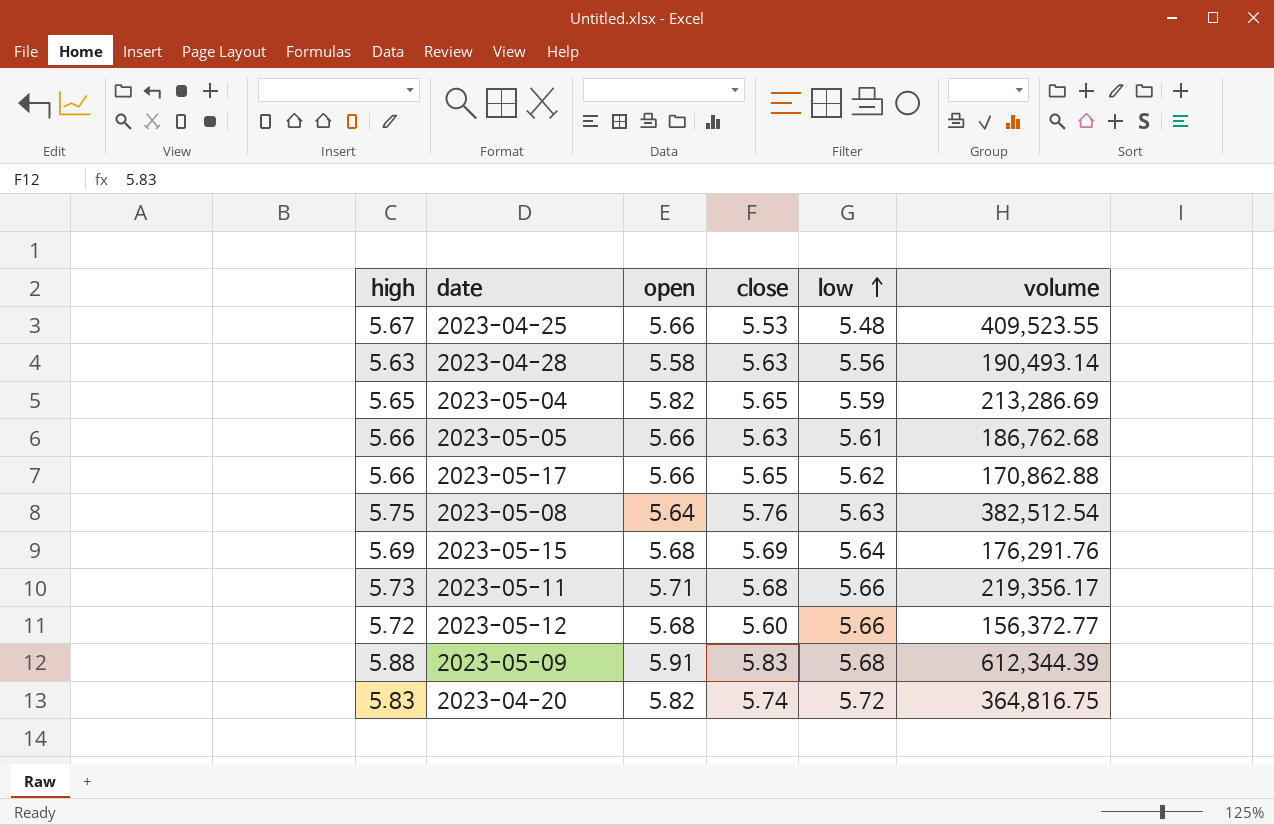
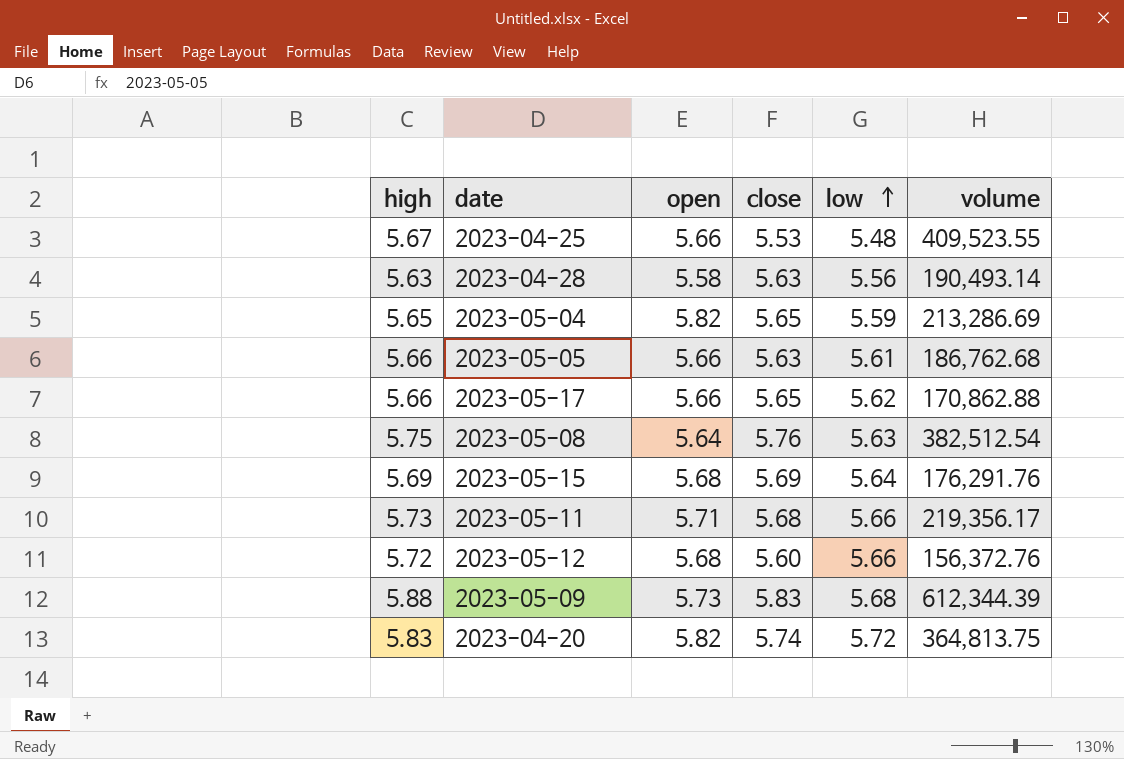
2023-05-12 | volume: 156,372.77 -> 156,372.76
2023-05-09 | open: 5.91 -> 5.73
2023-04-20 | volume: 364,816.75 -> 364,813.75

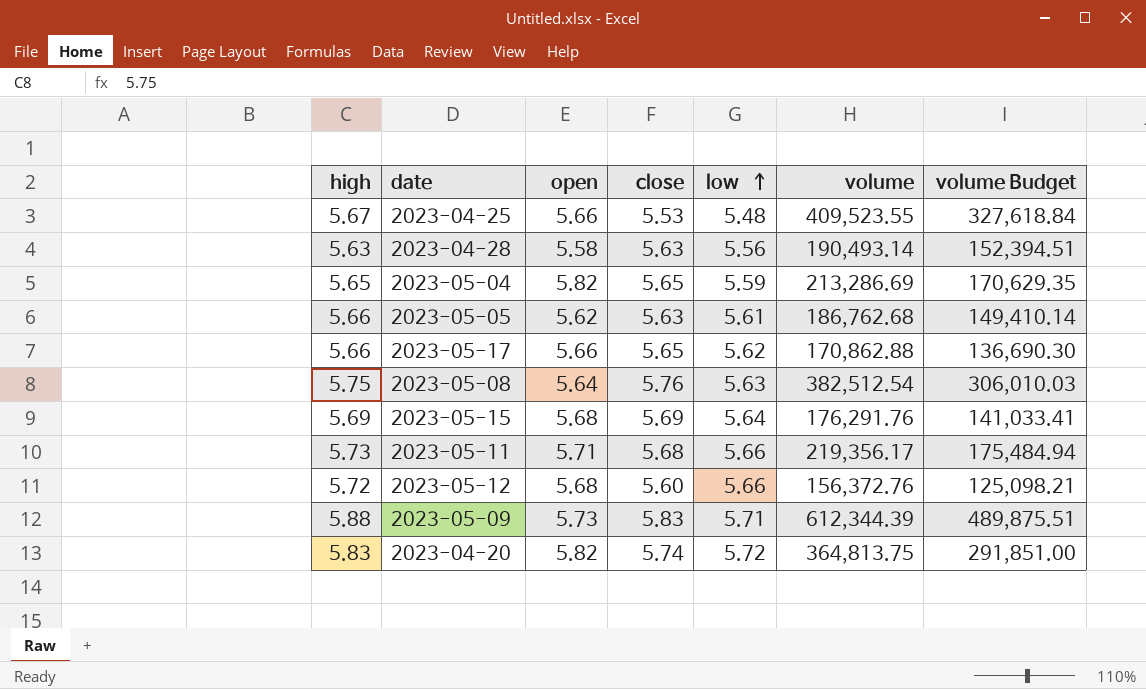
column volume Budget | formula: none -> [volume] * 0.8
2023-05-05 | open: 5.66 -> 5.62
2023-05-09 | low: 5.68 -> 5.71

